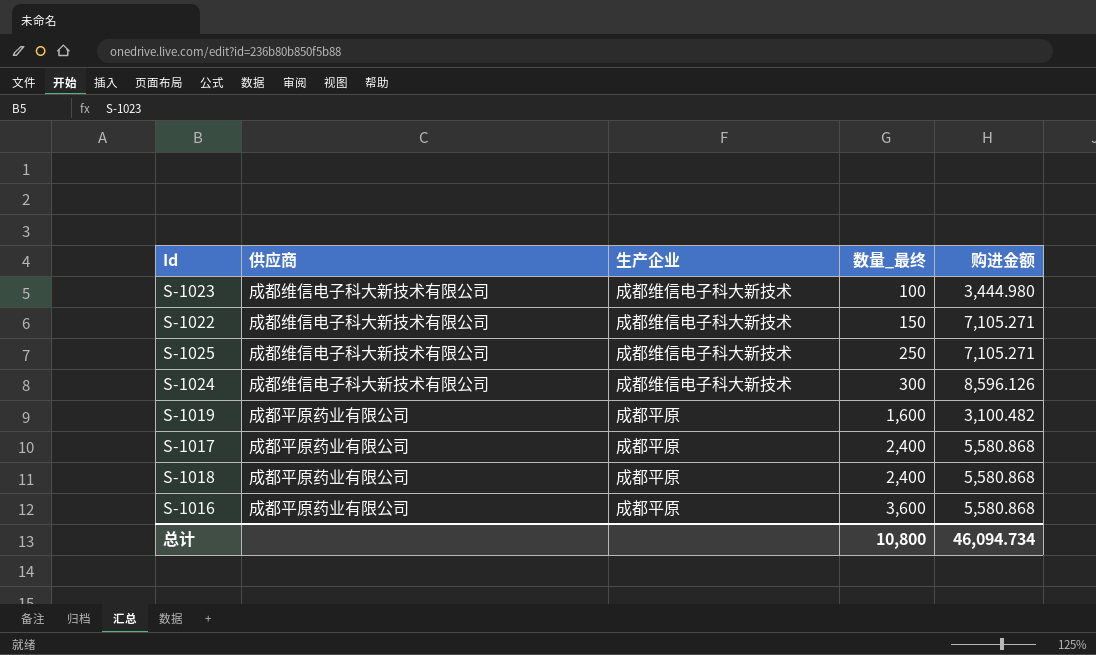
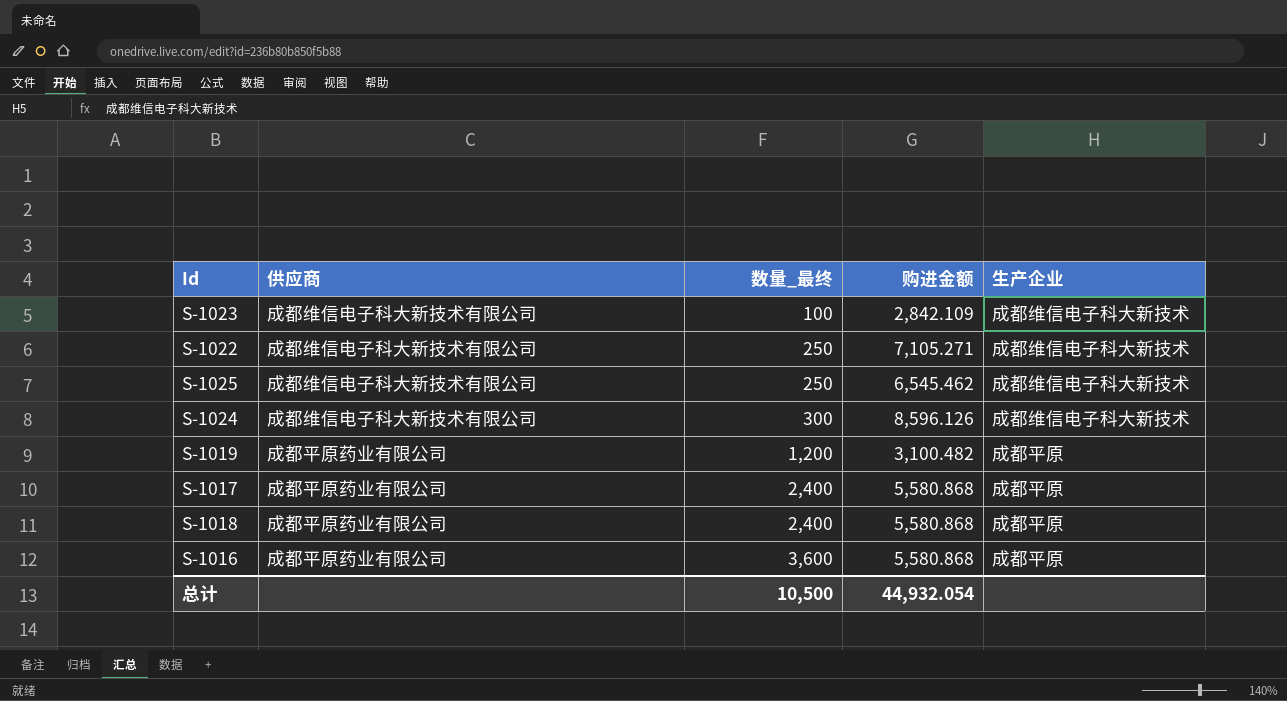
column 生产企业 | position: 3 -> 5
S-1023 | 购进金额: 3,444.980 -> 2,842.109
S-1022 | 数量_最终: 150 -> 250
S-1025 | 购进金额: 7,105.271 -> 6,545.462
S-1019 | 数量_最终: 1,600 -> 1,200
总计 | 数量_最终: 10,800 -> 10,500
总计 | 购进金额: 46,094.734 -> 44,932.054

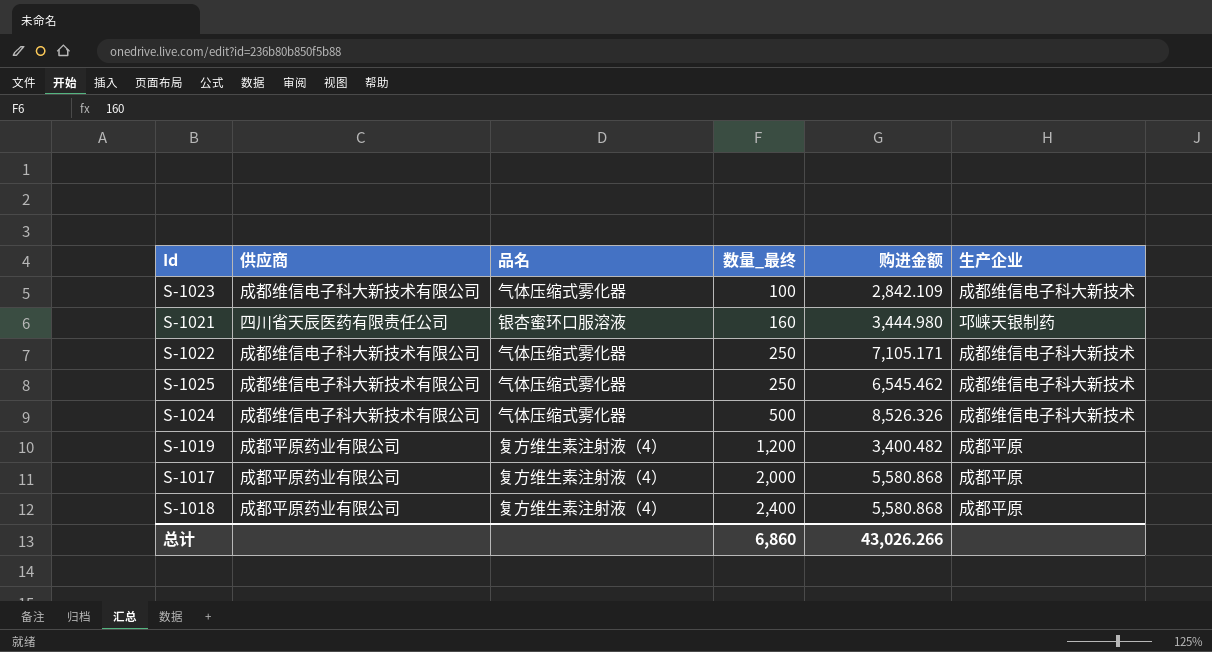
column 品名 | position: none -> 3
row S-1016: 成都平原药业有限公司 | 3,600 | 5,580.868 | 成都平原 -> none
row S-1021: none -> 四川省天辰医药有限责任公司 | 银杏蜜环口服溶液 | 160 | 3,444.980 | 邛崃天银制药
S-1022 | 购进金额: 7,105.271 -> 7,105.171
S-1024 | 数量_最终: 300 -> 500
S-1024 | 购进金额: 8,596.126 -> 8,526.326
S-1019 | 购进金额: 3,100.482 -> 3,400.482
S-1017 | 数量_最终: 2,400 -> 2,000
总计 | 数量_最终: 10,500 -> 6,860
总计 | 购进金额: 44,932.054 -> 43,026.266

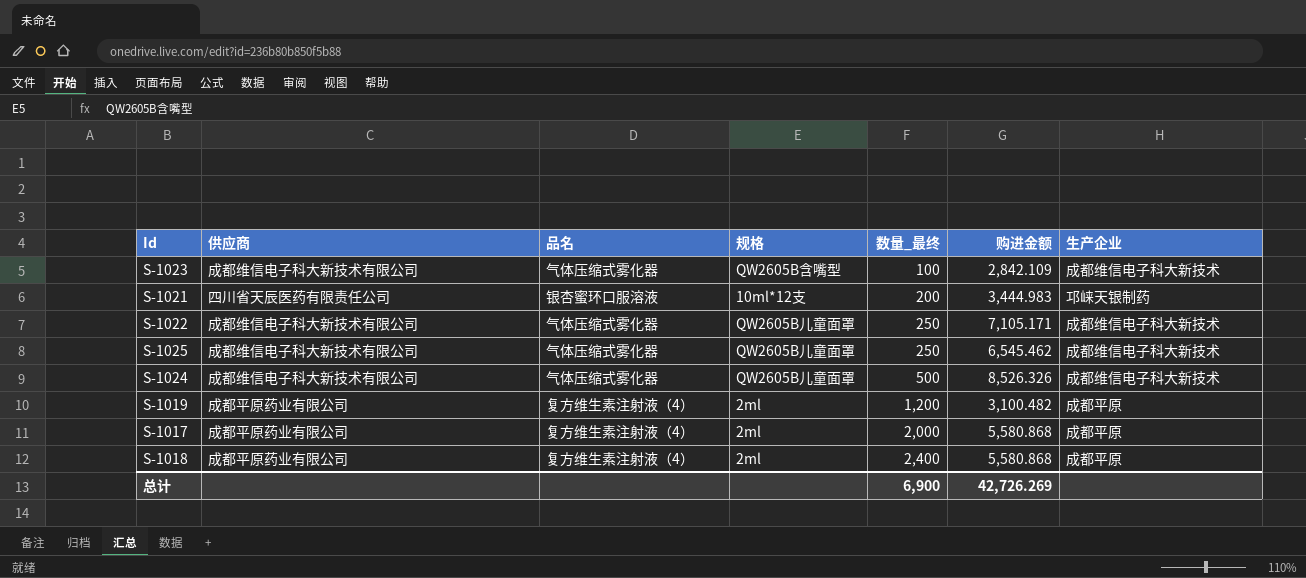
column 规格 | position: none -> 4
S-1021 | 数量_最终: 160 -> 200
S-1021 | 购进金额: 3,444.980 -> 3,444.983
S-1019 | 购进金额: 3,400.482 -> 3,100.482
总计 | 数量_最终: 6,860 -> 6,900
总计 | 购进金额: 43,026.266 -> 42,726.269

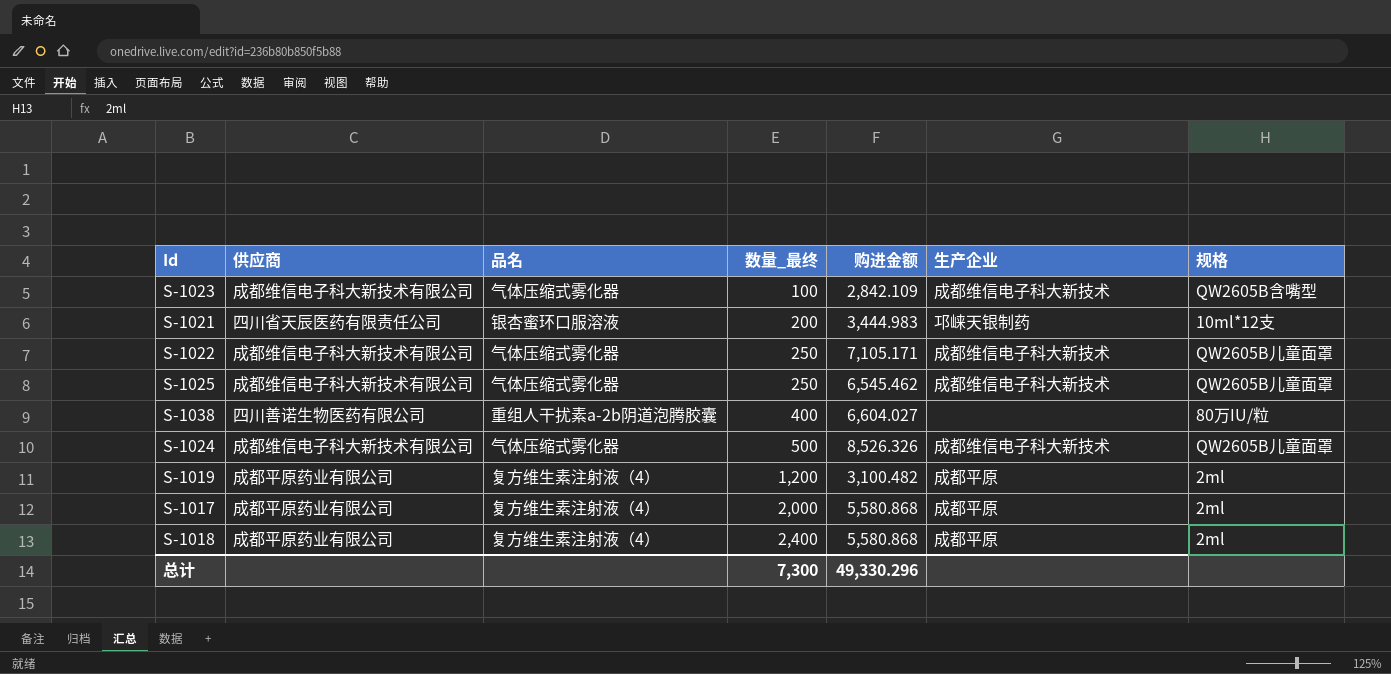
column 规格 | position: 4 -> 7
row S-1038: none -> 四川善诺生物医药有限公司 | 重组人干扰素a-2b阴道泡腾胶囊 | 400 | 6,604.027 | none | 80万IU/粒
总计 | 数量_最终: 6,900 -> 7,300
总计 | 购进金额: 42,726.269 -> 49,330.296

